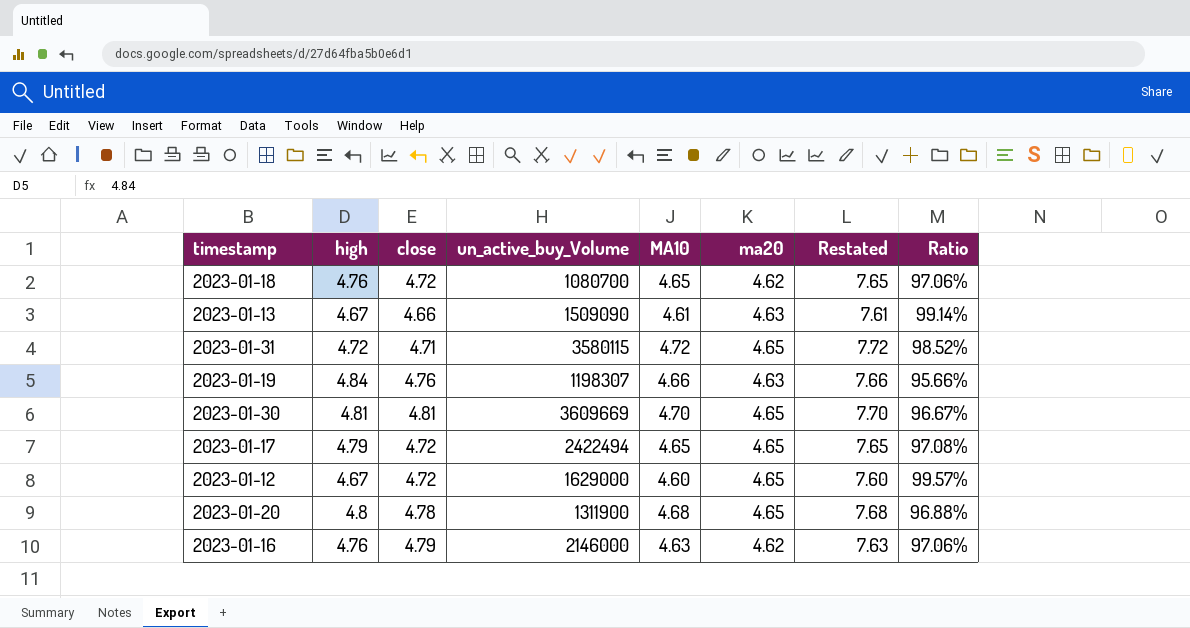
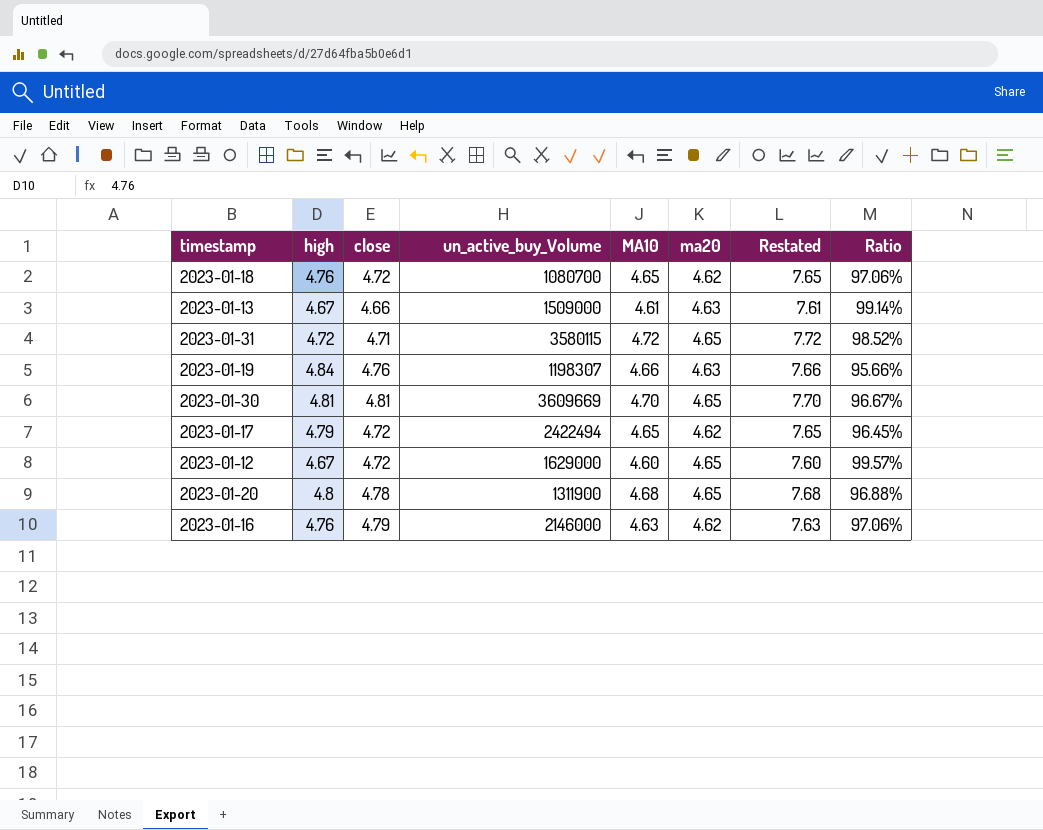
2023-01-13 | un_active_buy_Volume: 1509090 -> 1509000
2023-01-17 | ma20: 4.65 -> 4.62
2023-01-17 | Ratio: 97.08% -> 96.45%

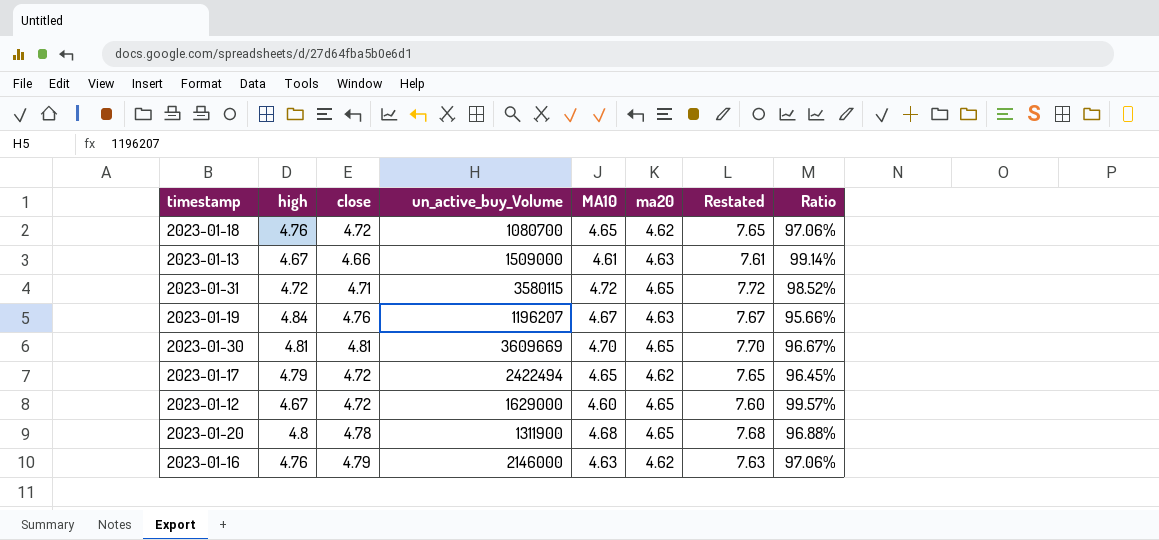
2023-01-19 | un_active_buy_Volume: 1198307 -> 1196207
2023-01-19 | MA10: 4.66 -> 4.67
2023-01-19 | Restated: 7.66 -> 7.67

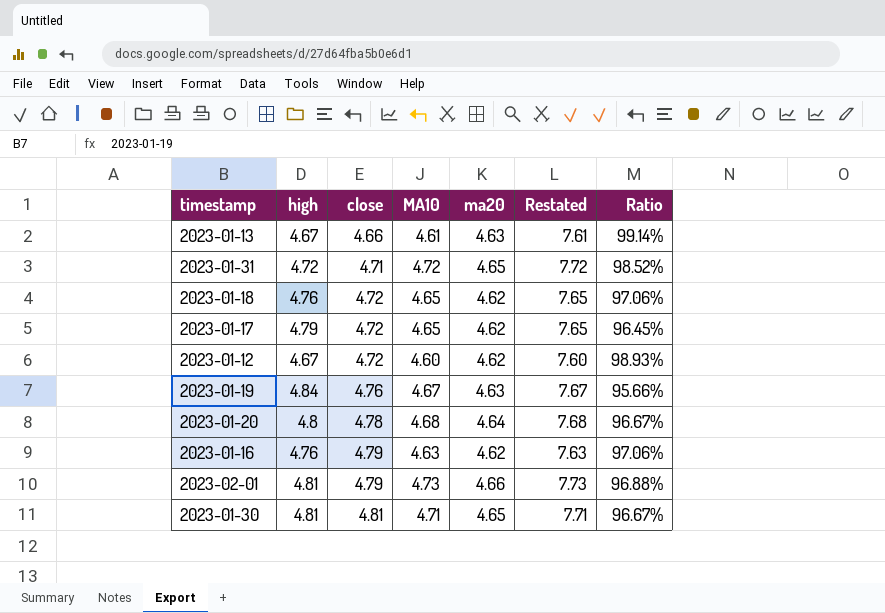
row order: none -> close ascending
column un_active_buy_Volume | position: 4 -> none
2023-01-12 | ma20: 4.65 -> 4.62
2023-01-12 | Ratio: 99.57% -> 98.93%
2023-01-20 | ma20: 4.65 -> 4.64
2023-01-20 | Ratio: 96.88% -> 96.67%
row 2023-02-01: none -> 4.81 | 4.79 | 4.73 | 4.66 | 7.73 | 96.88%
2023-01-30 | MA10: 4.70 -> 4.71
2023-01-30 | Restated: 7.70 -> 7.71

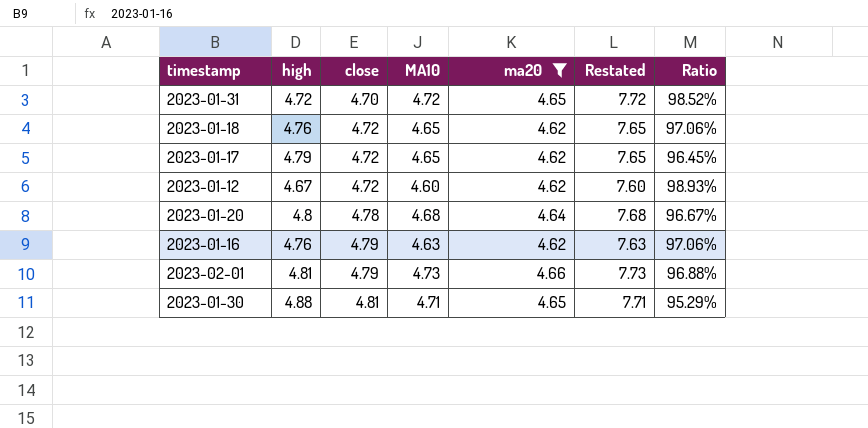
filter: none -> ma20 != 4.63
2023-01-31 | close: 4.71 -> 4.70
2023-01-30 | high: 4.81 -> 4.88
2023-01-30 | Ratio: 96.67% -> 95.29%

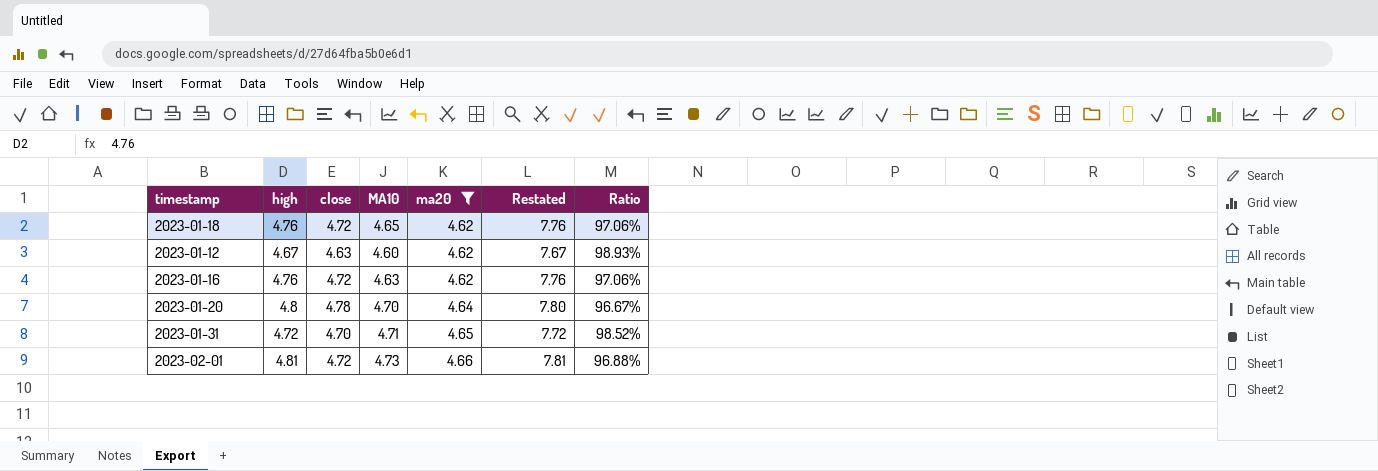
row order: close ascending -> ma20 ascending
column Restated | formula: [MA10] + 3 -> [high] + 3
row 2023-01-17: 4.79 | 4.72 | 4.65 | 4.62 | 7.65 | 96.45% -> none
row 2023-01-30: 4.88 | 4.81 | 4.71 | 4.65 | 7.71 | 95.29% -> none
2023-01-12 | close: 4.72 -> 4.63
2023-01-16 | close: 4.79 -> 4.72
2023-01-20 | MA10: 4.68 -> 4.70
2023-01-31 | MA10: 4.72 -> 4.71
2023-02-01 | close: 4.79 -> 4.72

